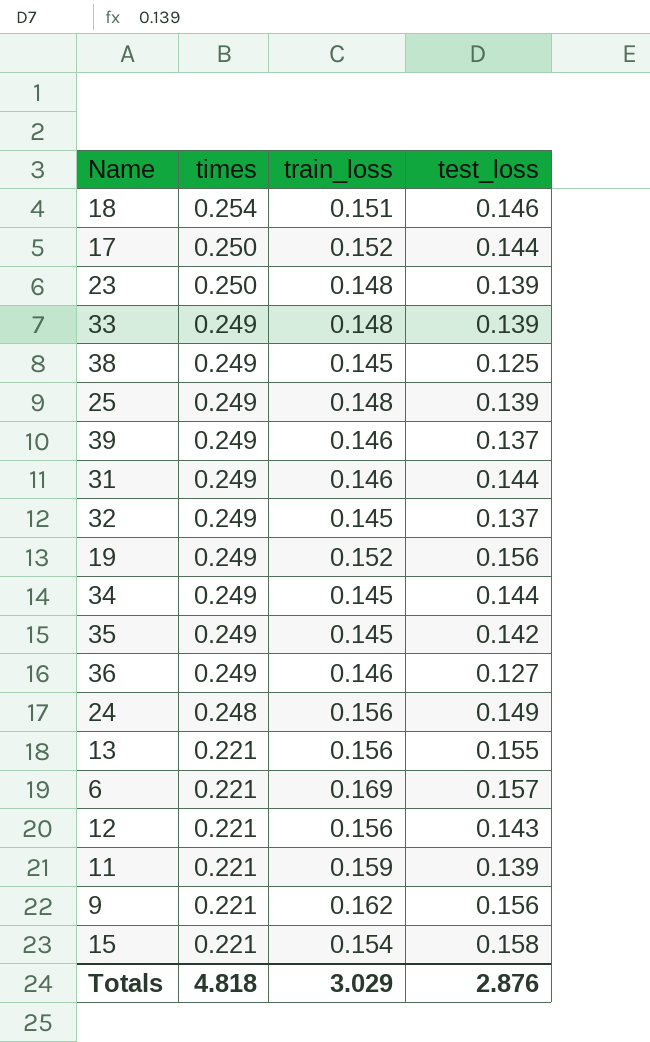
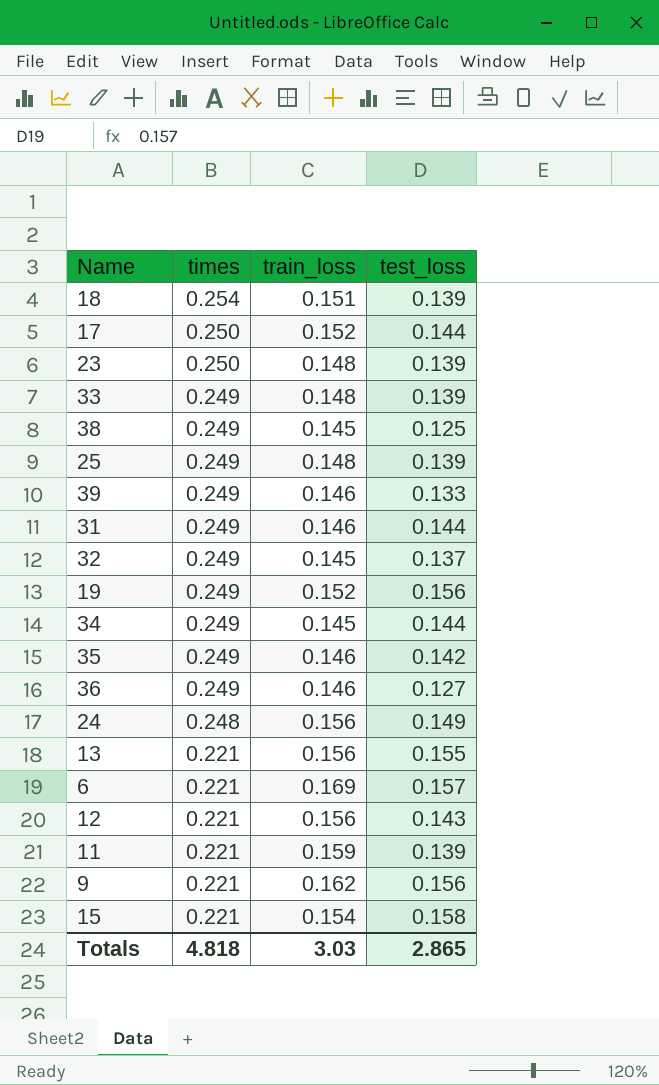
18 | test_loss: 0.146 -> 0.139
39 | test_loss: 0.137 -> 0.133
35 | train_loss: 0.145 -> 0.146
Totals | train_loss: 3.029 -> 3.03
Totals | test_loss: 2.876 -> 2.865

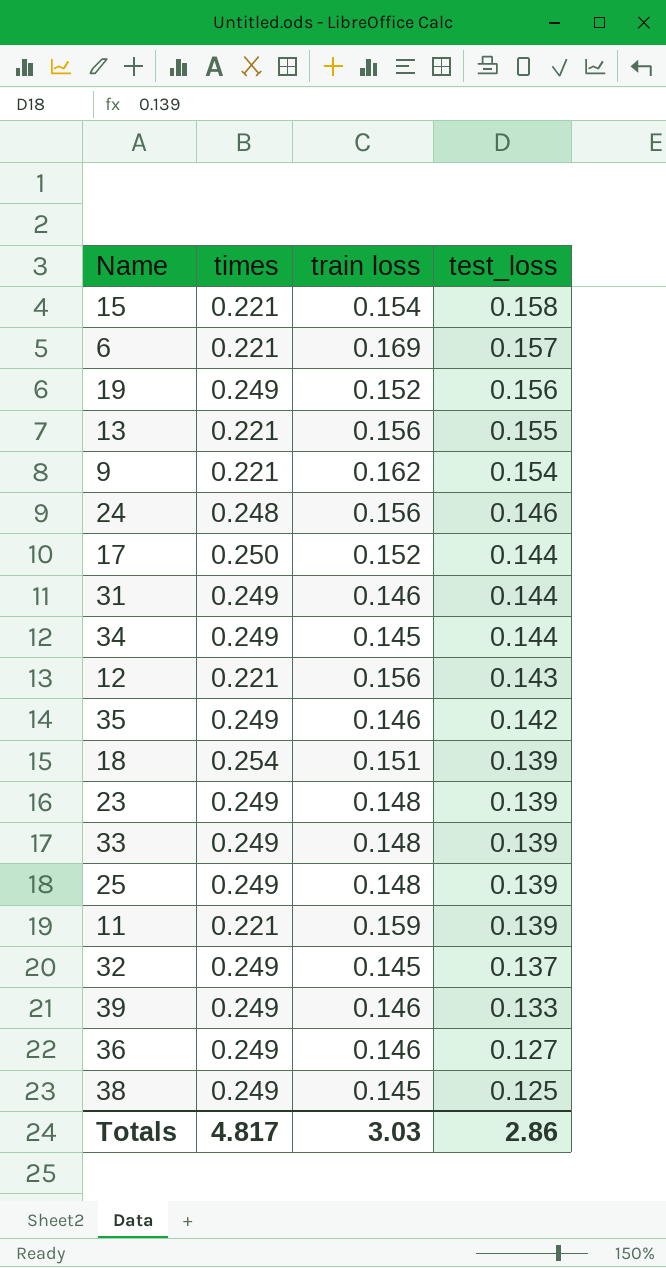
row order: times descending -> test_loss descending
column name: train_loss -> train loss
9 | test_loss: 0.156 -> 0.154
24 | test_loss: 0.149 -> 0.146
23 | times: 0.250 -> 0.249
Totals | times: 4.818 -> 4.817
Totals | test_loss: 2.865 -> 2.86

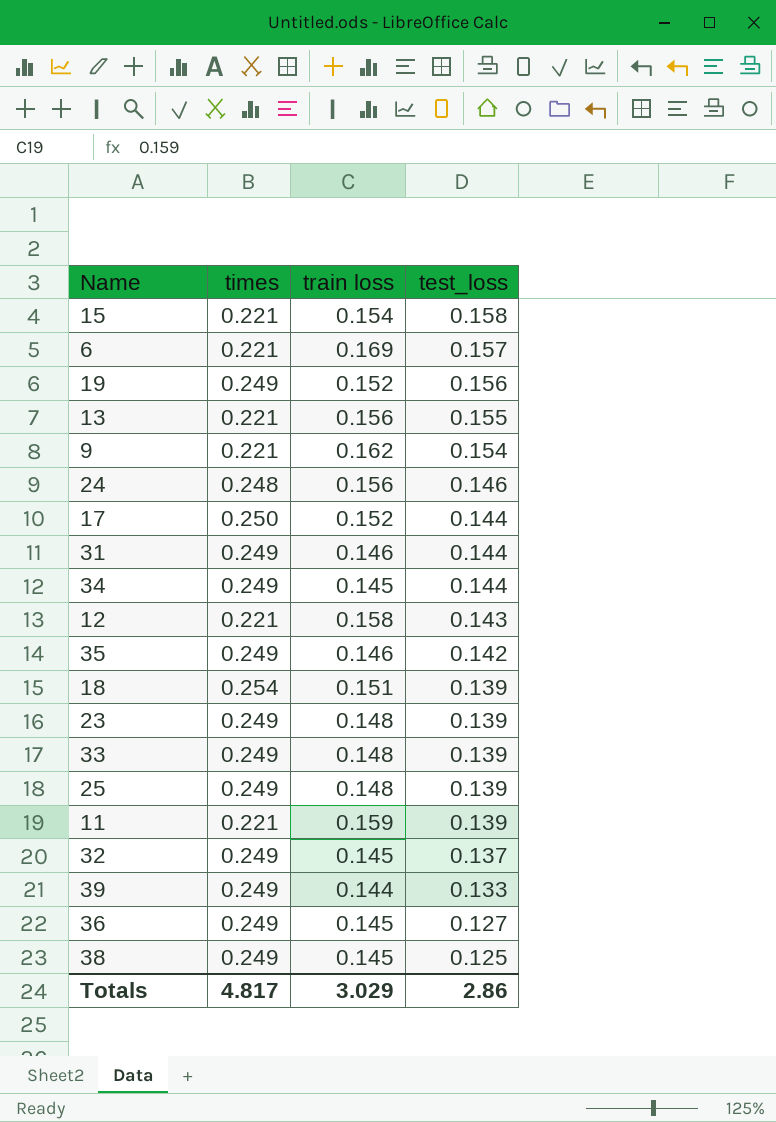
12 | train loss: 0.156 -> 0.158
39 | train loss: 0.146 -> 0.144
36 | train loss: 0.146 -> 0.145
Totals | train loss: 3.03 -> 3.029

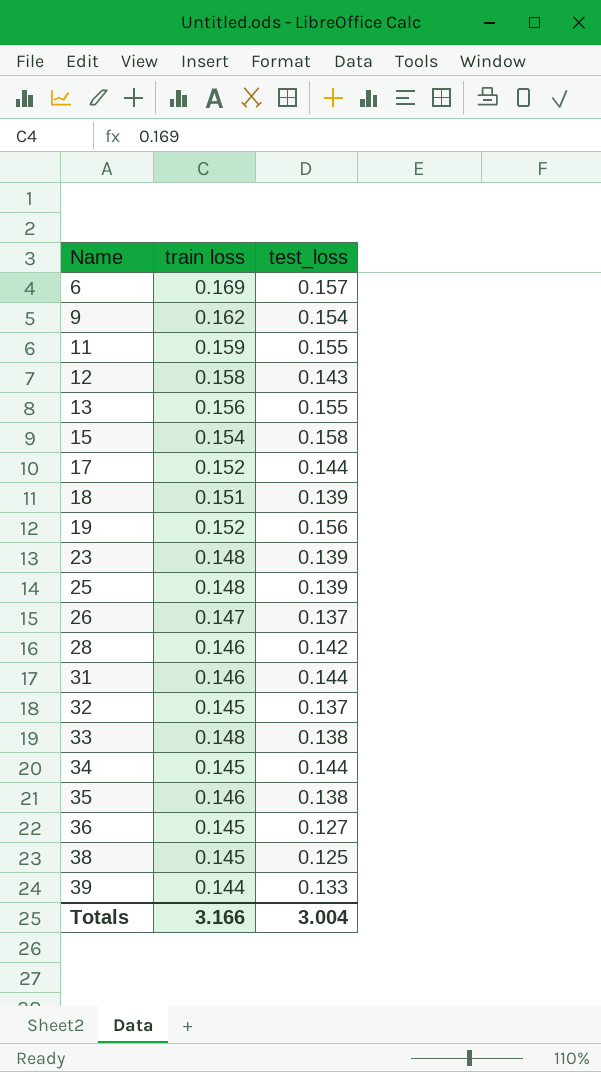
row order: test_loss descending -> Name ascending
column times | position: 2 -> none
row 24: 0.248 | 0.156 | 0.146 -> none
11 | test_loss: 0.139 -> 0.155
row 26: none -> 0.147 | 0.137
row 28: none -> 0.146 | 0.142
33 | test_loss: 0.139 -> 0.138
35 | test_loss: 0.142 -> 0.138
Totals | train loss: 3.029 -> 3.166
Totals | test_loss: 2.86 -> 3.004

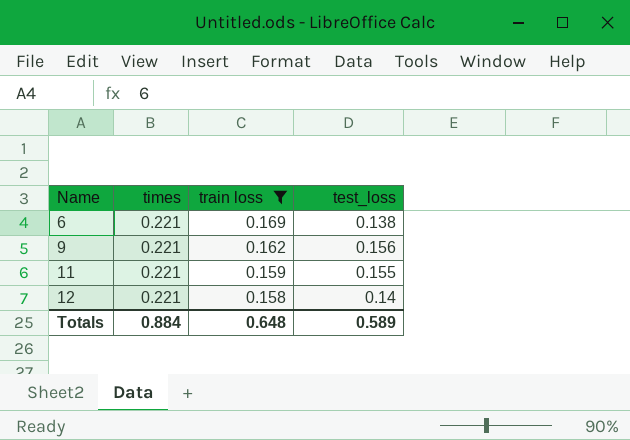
filter: none -> train loss >= 0.158
column times | position: none -> 2
6 | test_loss: 0.157 -> 0.138
9 | test_loss: 0.154 -> 0.156
12 | test_loss: 0.143 -> 0.14
Totals | train loss: 3.166 -> 0.648
Totals | test_loss: 3.004 -> 0.589

